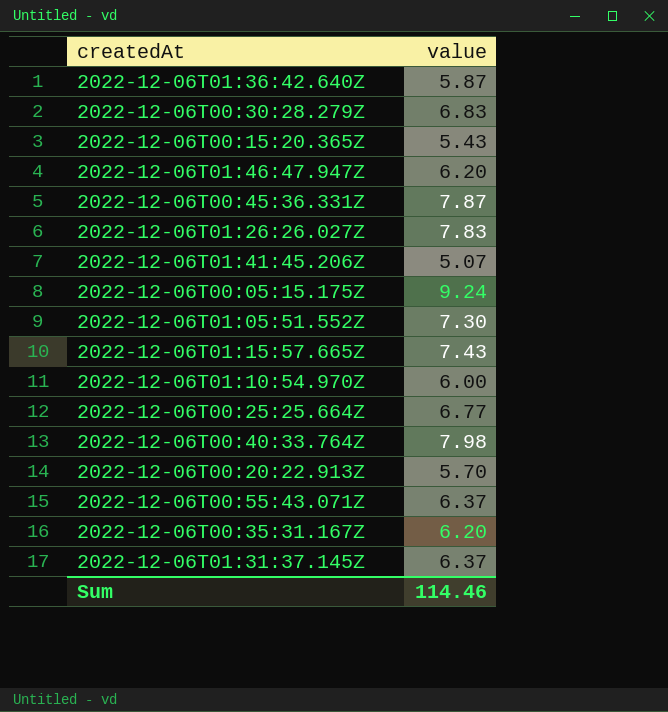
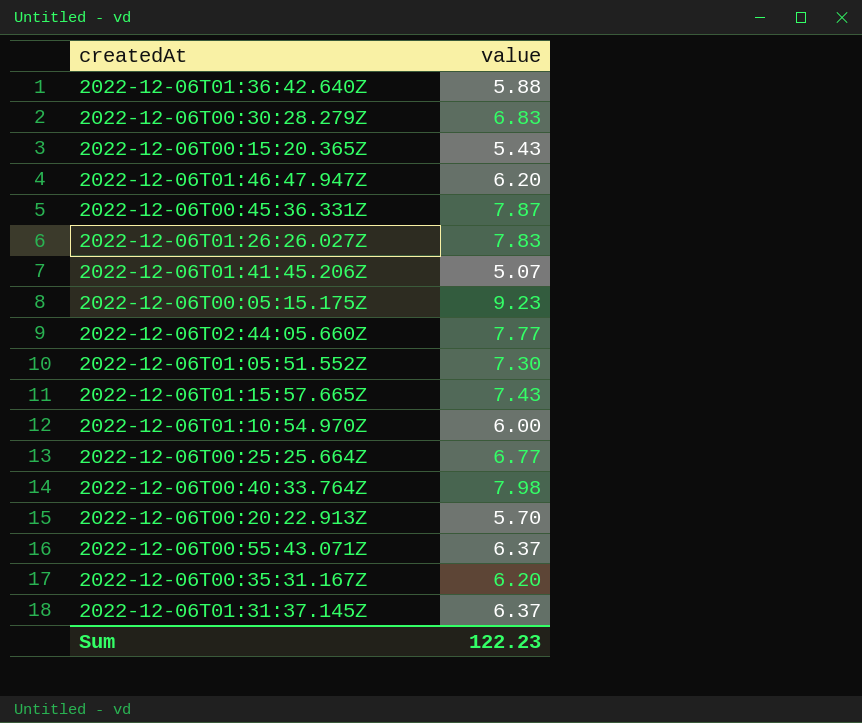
2022-12-06T01:36:42.640Z | value: 5.87 -> 5.88
2022-12-06T00:05:15.175Z | value: 9.24 -> 9.23
row 2022-12-06T02:44:05.660Z: none -> 7.77
Sum | value: 114.46 -> 122.23

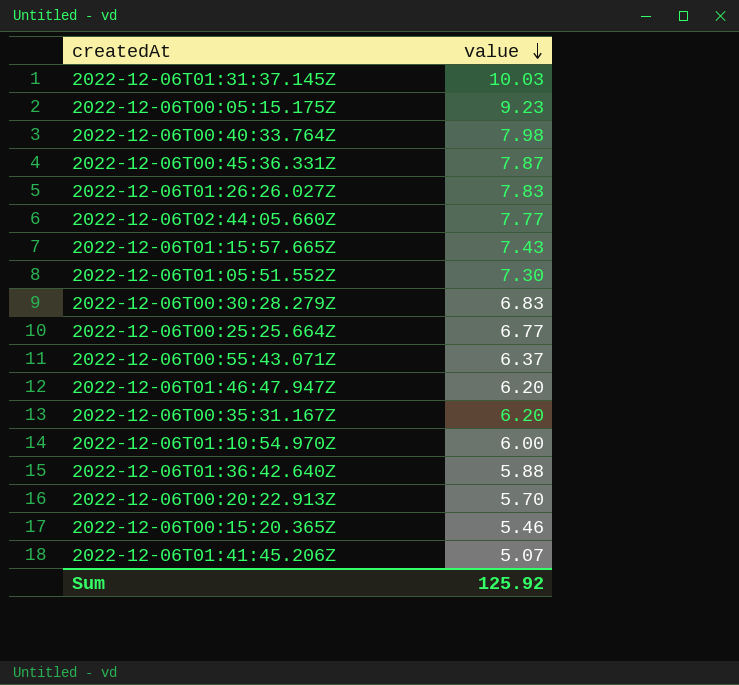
row order: none -> value descending
2022-12-06T01:31:37.145Z | value: 6.37 -> 10.03
2022-12-06T00:15:20.365Z | value: 5.43 -> 5.46
Sum | value: 122.23 -> 125.92

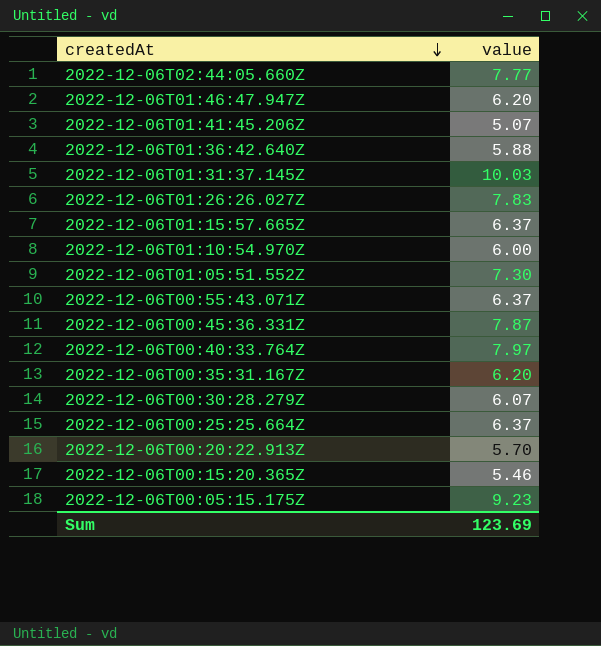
row order: value descending -> createdAt descending
2022-12-06T01:15:57.665Z | value: 7.43 -> 6.37
2022-12-06T00:40:33.764Z | value: 7.98 -> 7.97
2022-12-06T00:30:28.279Z | value: 6.83 -> 6.07
2022-12-06T00:25:25.664Z | value: 6.77 -> 6.37
Sum | value: 125.92 -> 123.69

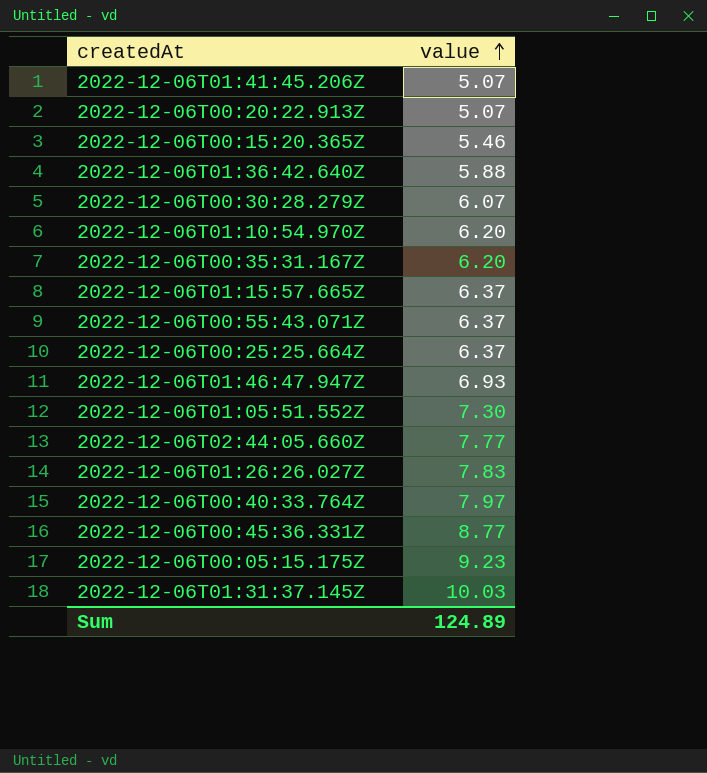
row order: createdAt descending -> value ascending
2022-12-06T00:20:22.913Z | value: 5.70 -> 5.07
2022-12-06T01:10:54.970Z | value: 6.00 -> 6.20
2022-12-06T01:46:47.947Z | value: 6.20 -> 6.93
2022-12-06T00:45:36.331Z | value: 7.87 -> 8.77
Sum | value: 123.69 -> 124.89

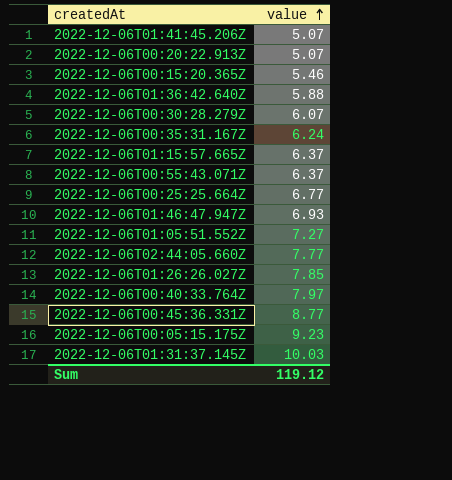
row 2022-12-06T01:10:54.970Z: 6.20 -> none
2022-12-06T00:35:31.167Z | value: 6.20 -> 6.24
2022-12-06T00:25:25.664Z | value: 6.37 -> 6.77
2022-12-06T01:05:51.552Z | value: 7.30 -> 7.27
2022-12-06T01:26:26.027Z | value: 7.83 -> 7.85
Sum | value: 124.89 -> 119.12

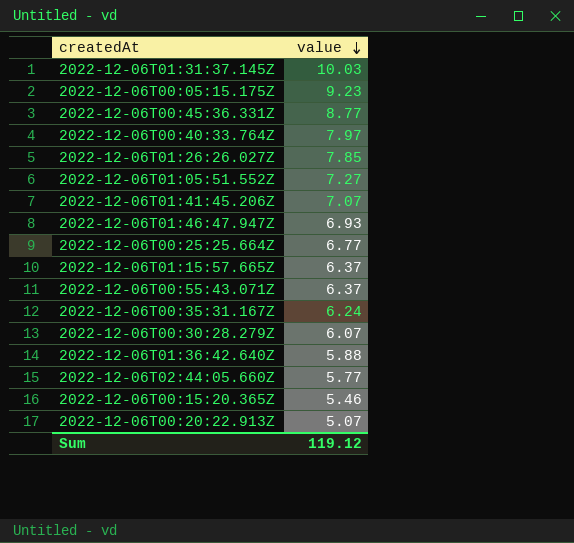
row order: value ascending -> value descending
2022-12-06T01:41:45.206Z | value: 5.07 -> 7.07
2022-12-06T02:44:05.660Z | value: 7.77 -> 5.77

